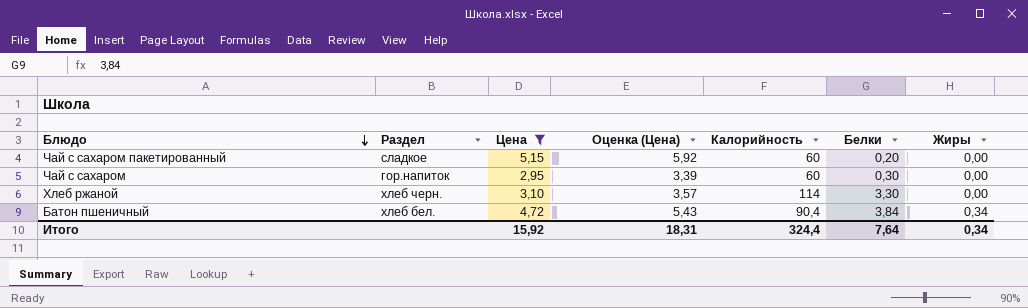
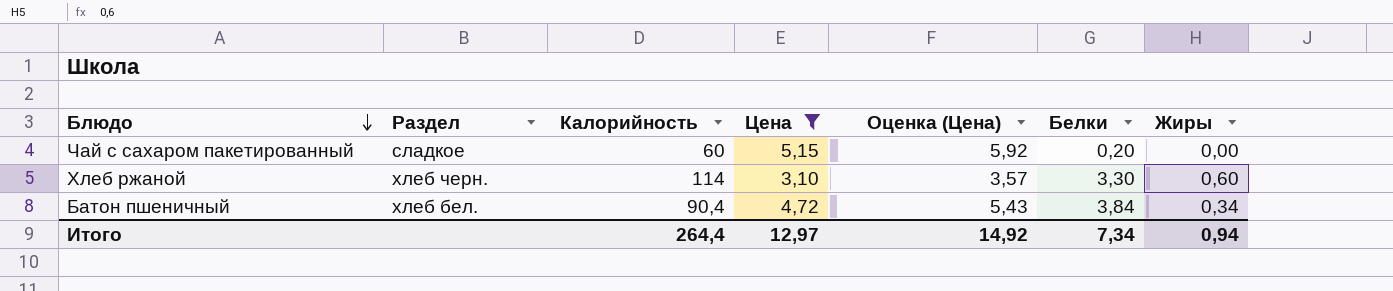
column Калорийность | position: 5 -> 3
row Чай с сахаром: гор.напиток | 2,95 | 3,39 | 60 | 0,30 | 0,00 -> none
Хлеб ржаной | Жиры: 0,00 -> 0,60
Итого | Калорийность: 324,4 -> 264,4
Итого | Цена: 15,92 -> 12,97
Итого | Оценка (Цена): 18,31 -> 14,92
Итого | Белки: 7,64 -> 7,34
Итого | Жиры: 0,34 -> 0,94

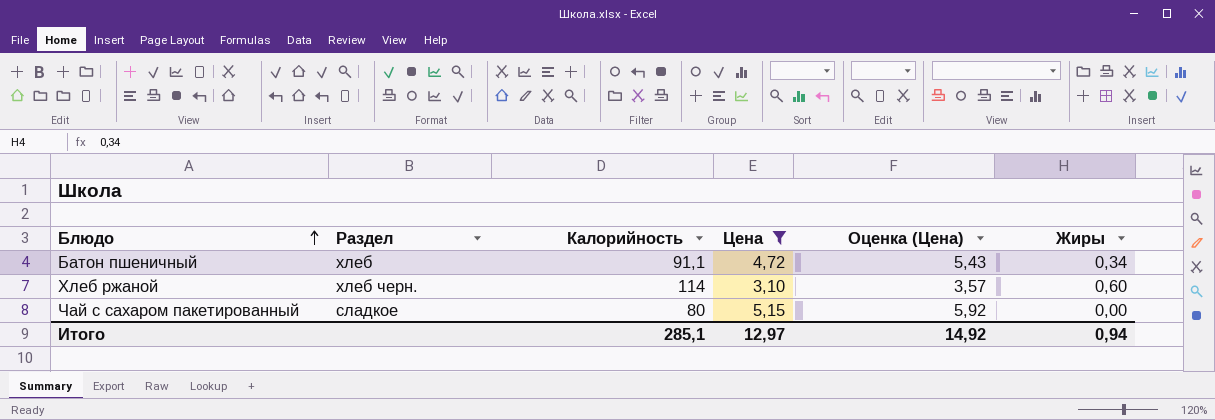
row order: Блюдо descending -> Блюдо ascending
column Белки | position: 6 -> none
Батон пшеничный | Раздел: хлеб бел. -> хлеб
Батон пшеничный | Калорийность: 90,4 -> 91,1
Чай с сахаром пакетированный | Калорийность: 60 -> 80
Итого | Калорийность: 264,4 -> 285,1

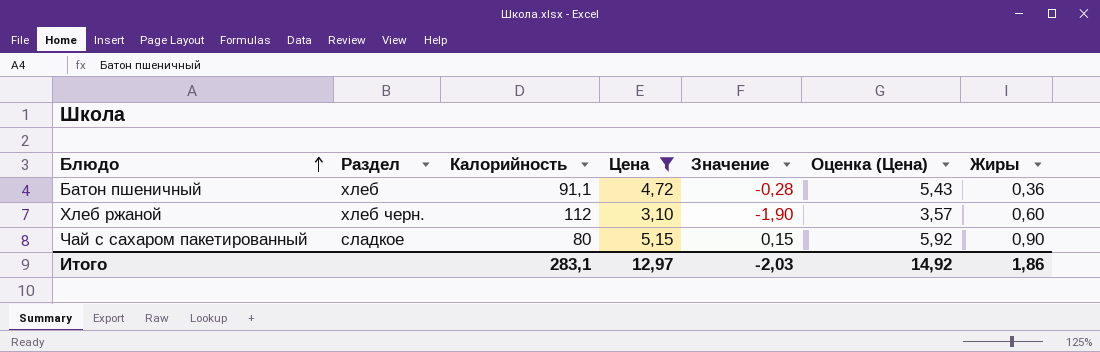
column Значение | formula: none -> [Цена] - 5
Батон пшеничный | Жиры: 0,34 -> 0,36
Хлеб ржаной | Калорийность: 114 -> 112
Чай с сахаром пакетированный | Жиры: 0,00 -> 0,90
Итого | Калорийность: 285,1 -> 283,1
Итого | Жиры: 0,94 -> 1,86

